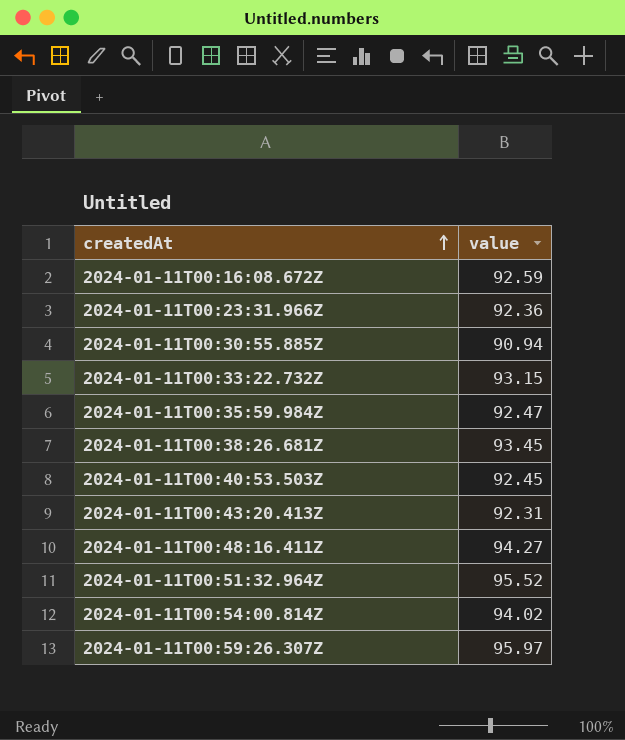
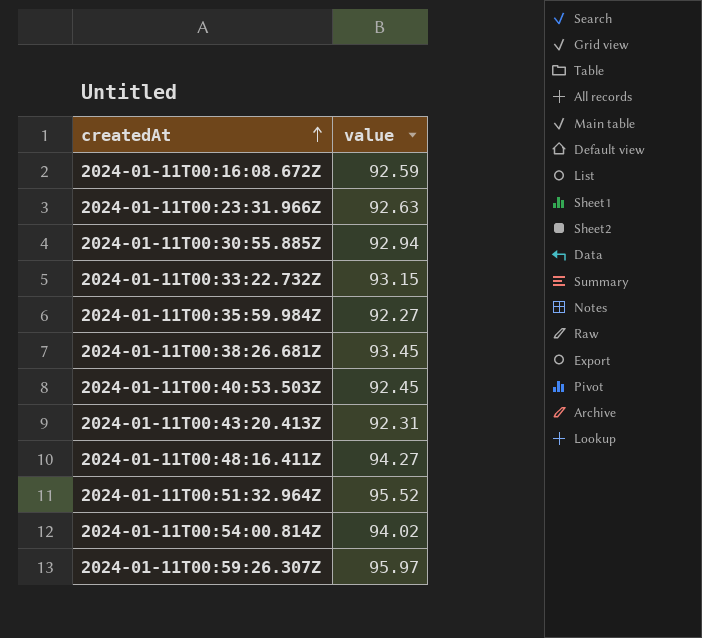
2024-01-11T00:23:31.966Z | value: 92.36 -> 92.63
2024-01-11T00:30:55.885Z | value: 90.94 -> 92.94
2024-01-11T00:35:59.984Z | value: 92.47 -> 92.27

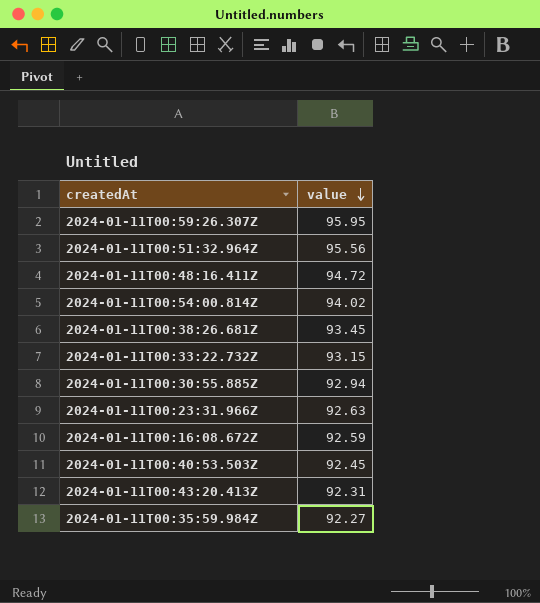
row order: createdAt ascending -> value descending
2024-01-11T00:59:26.307Z | value: 95.97 -> 95.95
2024-01-11T00:51:32.964Z | value: 95.52 -> 95.56
2024-01-11T00:48:16.411Z | value: 94.27 -> 94.72

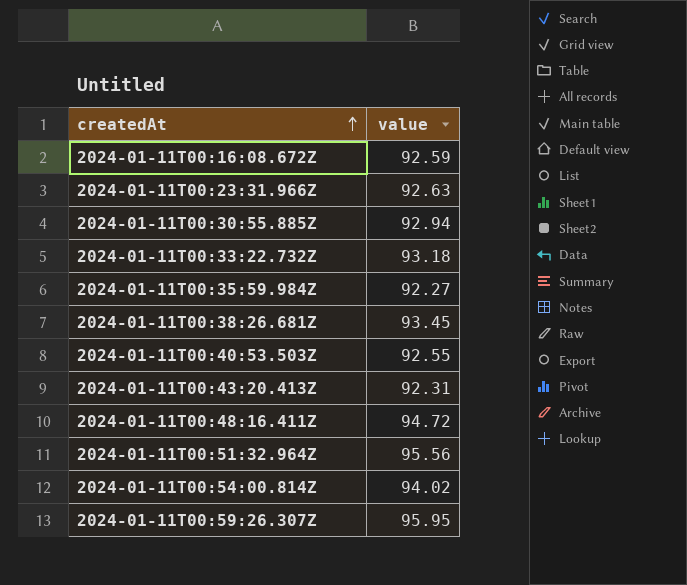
row order: value descending -> createdAt ascending
2024-01-11T00:33:22.732Z | value: 93.15 -> 93.18
2024-01-11T00:40:53.503Z | value: 92.45 -> 92.55

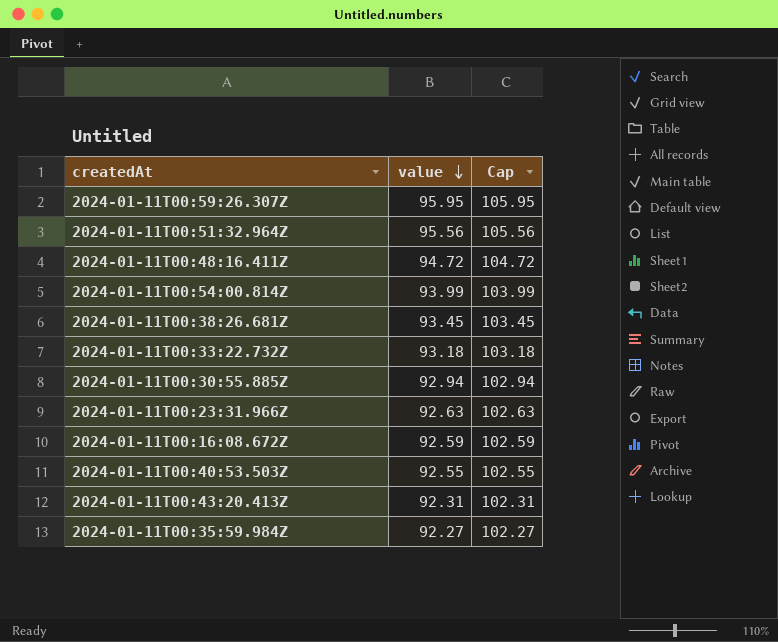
row order: createdAt ascending -> value descending
column Cap | formula: none -> [value] + 10
2024-01-11T00:54:00.814Z | value: 94.02 -> 93.99

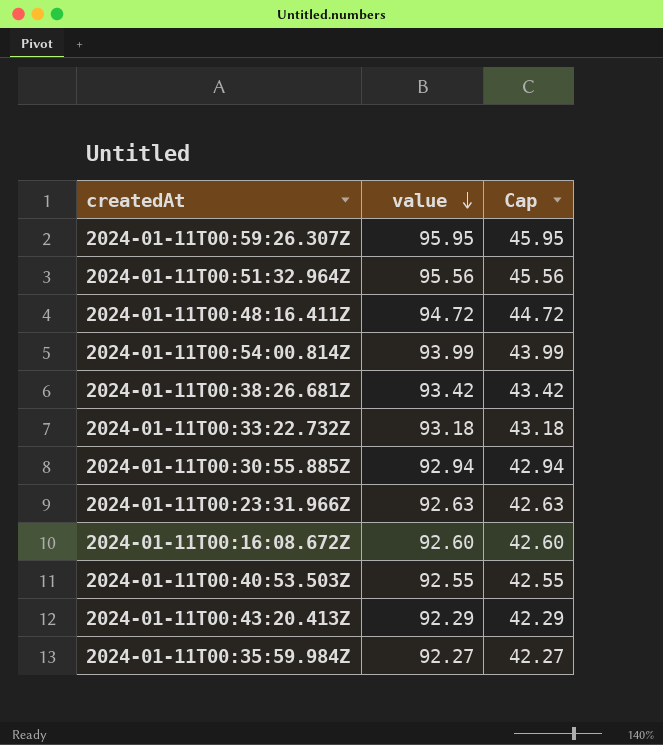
column Cap | formula: [value] + 10 -> [value] - 50
2024-01-11T00:38:26.681Z | value: 93.45 -> 93.42
2024-01-11T00:16:08.672Z | value: 92.59 -> 92.60
2024-01-11T00:43:20.413Z | value: 92.31 -> 92.29

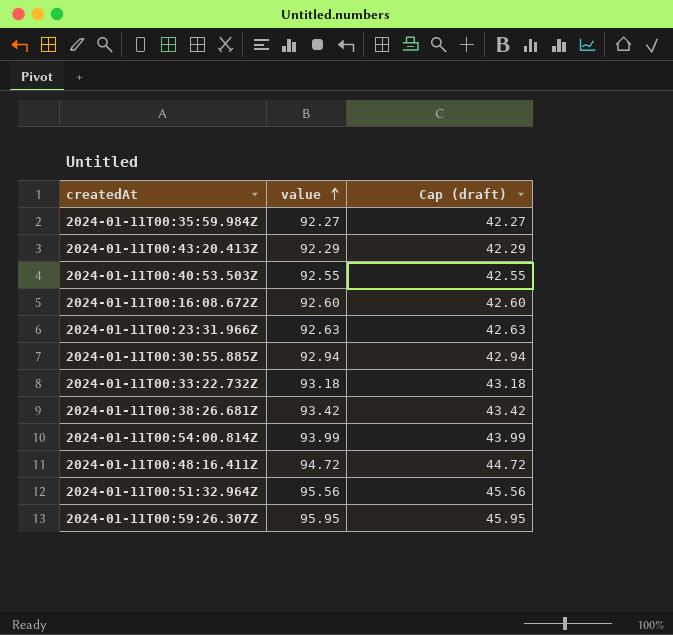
row order: value descending -> value ascending
column name: Cap -> Cap (draft)

